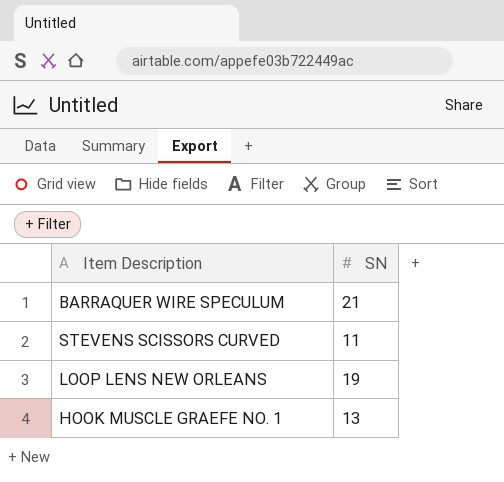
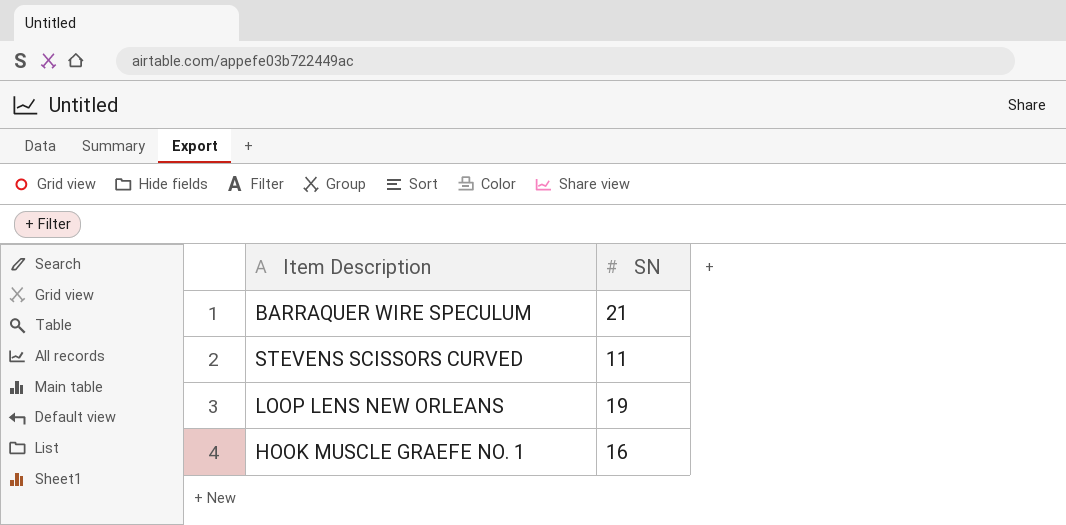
HOOK MUSCLE GRAEFE NO. 1 | SN: 13 -> 16

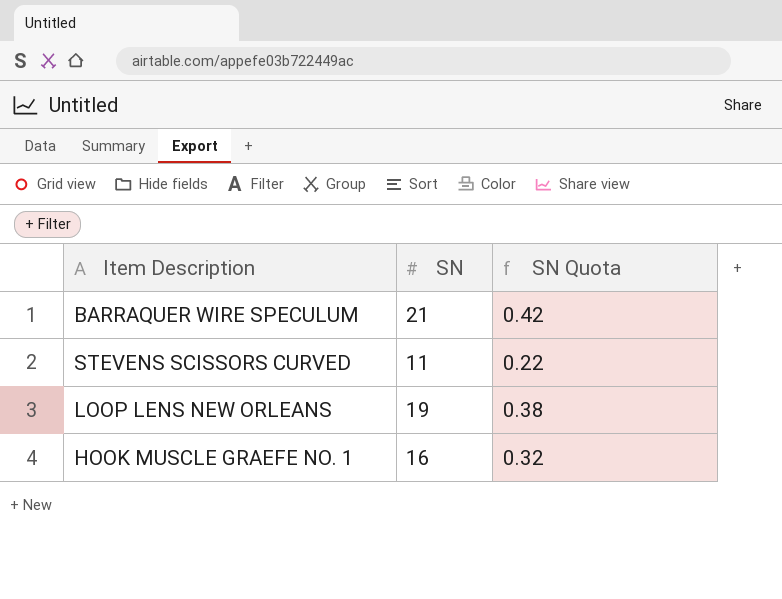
column SN Quota | formula: none -> [SN] * 0.02

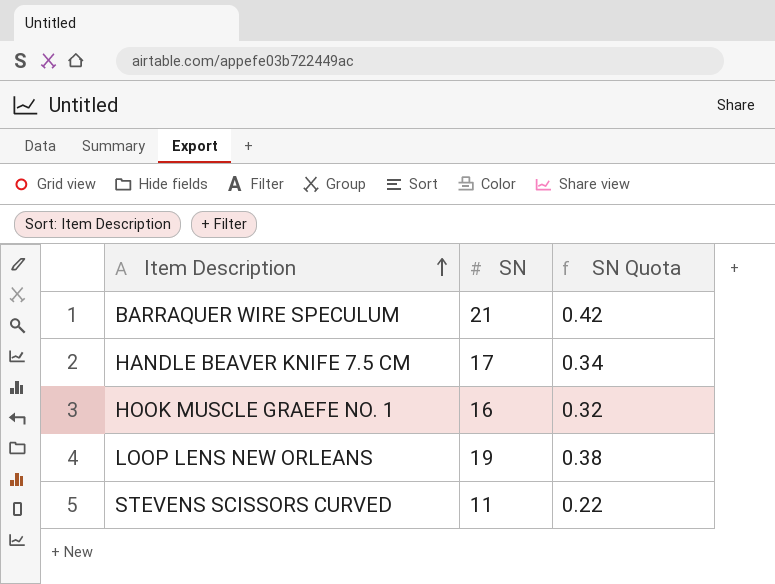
row order: none -> Item Description ascending
row HANDLE BEAVER KNIFE 7.5 CM: none -> 17 | 0.34

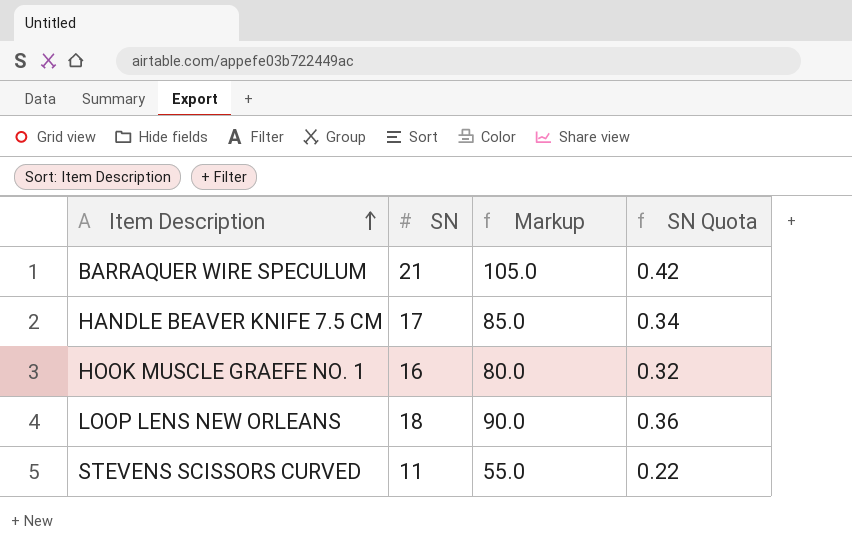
column Markup | formula: none -> [SN] * 5
LOOP LENS NEW ORLEANS | SN: 19 -> 18
LOOP LENS NEW ORLEANS | SN Quota: 0.38 -> 0.36

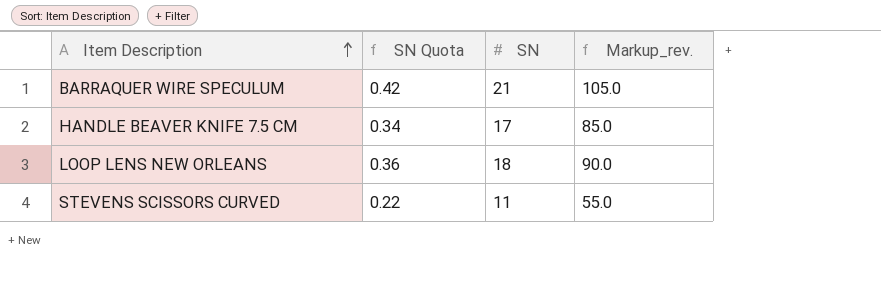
column SN Quota | position: 4 -> 2
column name: Markup -> Markup_rev.
row HOOK MUSCLE GRAEFE NO. 1: 16 | 80.0 | 0.32 -> none

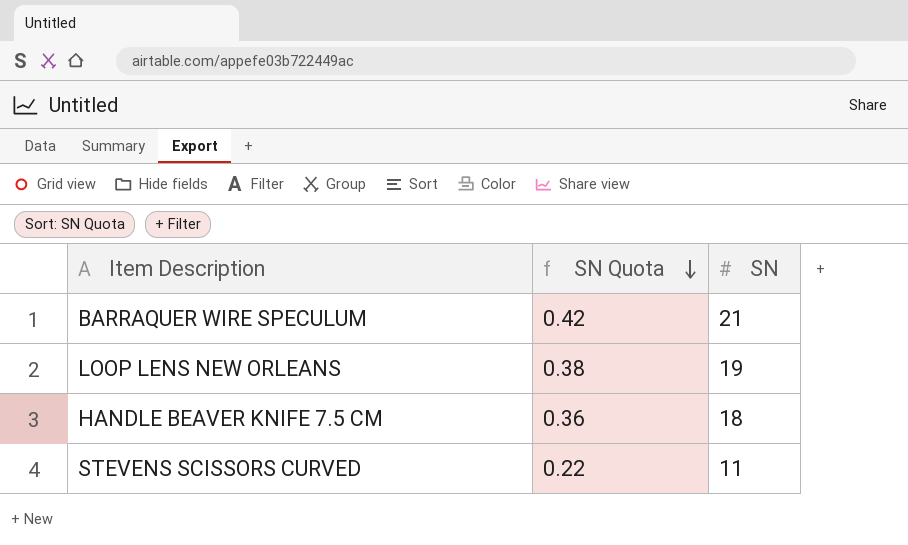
row order: Item Description ascending -> SN Quota descending
column Markup_rev. | formula: [SN] * 5 -> none
LOOP LENS NEW ORLEANS | SN Quota: 0.36 -> 0.38
LOOP LENS NEW ORLEANS | SN: 18 -> 19
HANDLE BEAVER KNIFE 7.5 CM | SN Quota: 0.34 -> 0.36
HANDLE BEAVER KNIFE 7.5 CM | SN: 17 -> 18

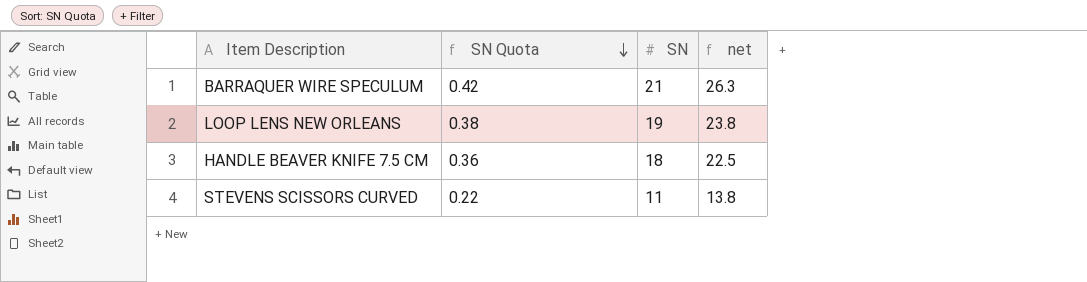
column net | formula: none -> [SN] * 1.25

